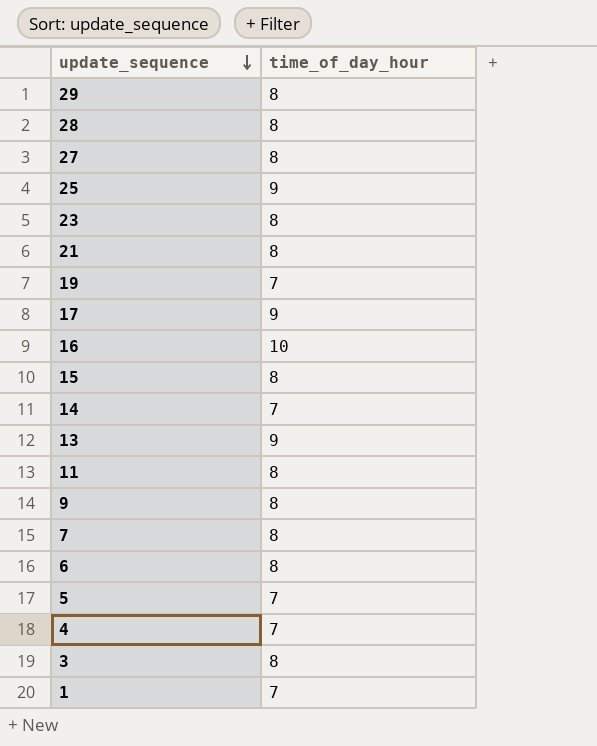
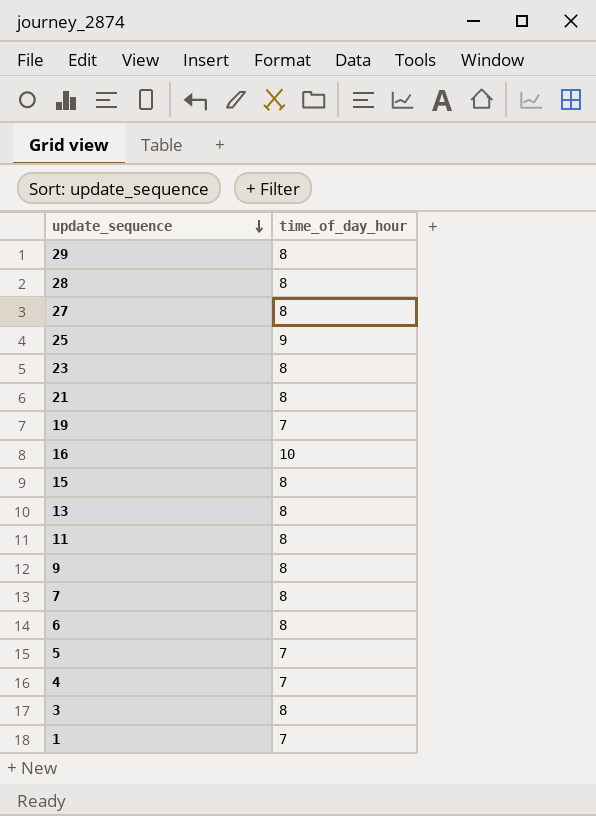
row 17: 9 -> none
row 14: 7 -> none
13 | time_of_day_hour: 9 -> 8

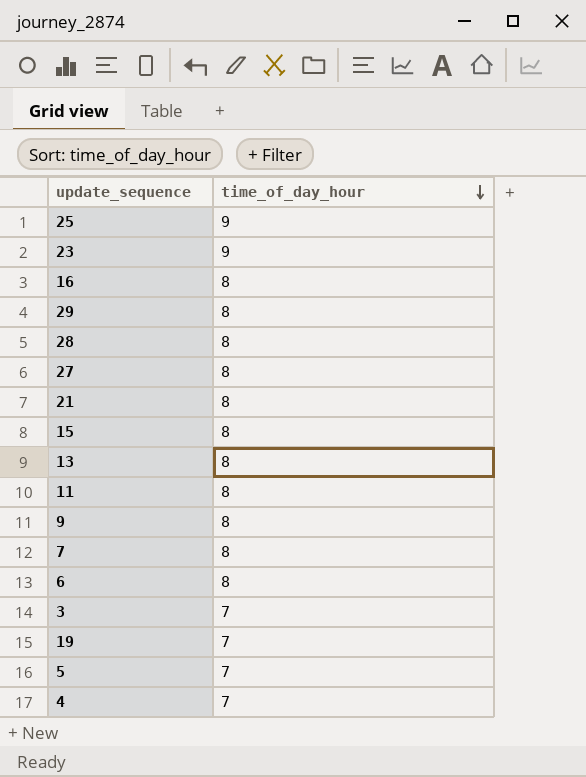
row order: update_sequence descending -> time_of_day_hour descending
row 1: 7 -> none
23 | time_of_day_hour: 8 -> 9
16 | time_of_day_hour: 10 -> 8
3 | time_of_day_hour: 8 -> 7

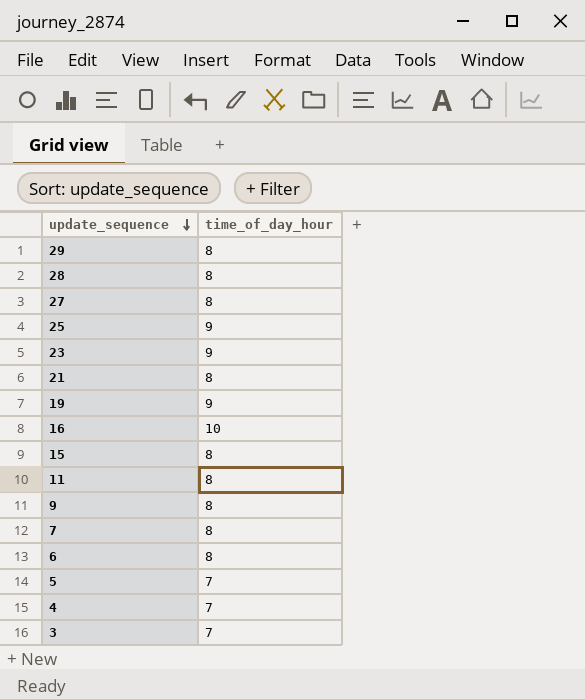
row order: time_of_day_hour descending -> update_sequence descending
row 13: 8 -> none
19 | time_of_day_hour: 7 -> 9
16 | time_of_day_hour: 8 -> 10

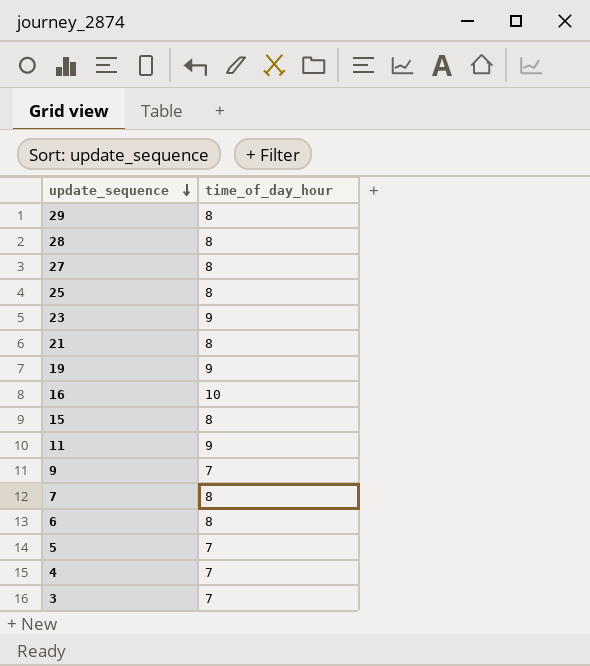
25 | time_of_day_hour: 9 -> 8
11 | time_of_day_hour: 8 -> 9
9 | time_of_day_hour: 8 -> 7

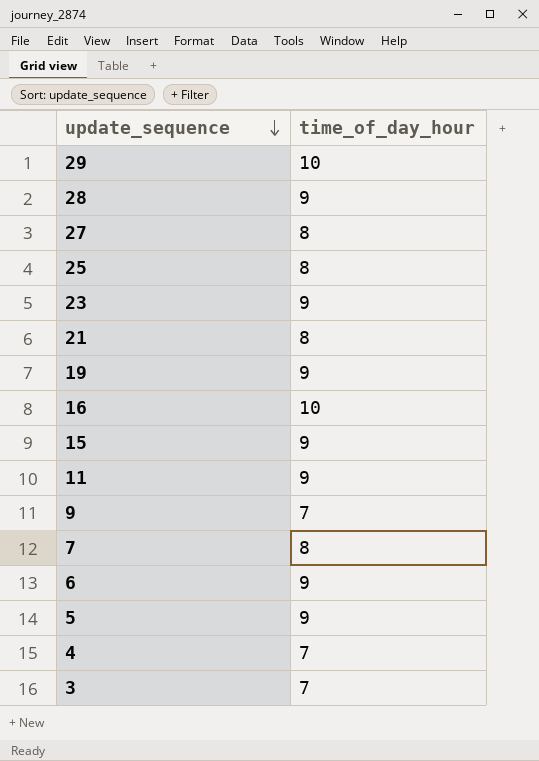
29 | time_of_day_hour: 8 -> 10
28 | time_of_day_hour: 8 -> 9
15 | time_of_day_hour: 8 -> 9
6 | time_of_day_hour: 8 -> 9
5 | time_of_day_hour: 7 -> 9

